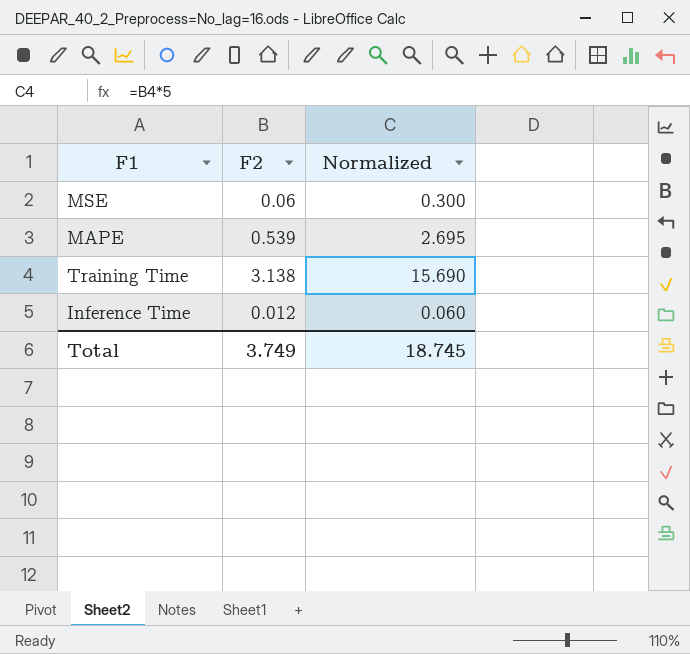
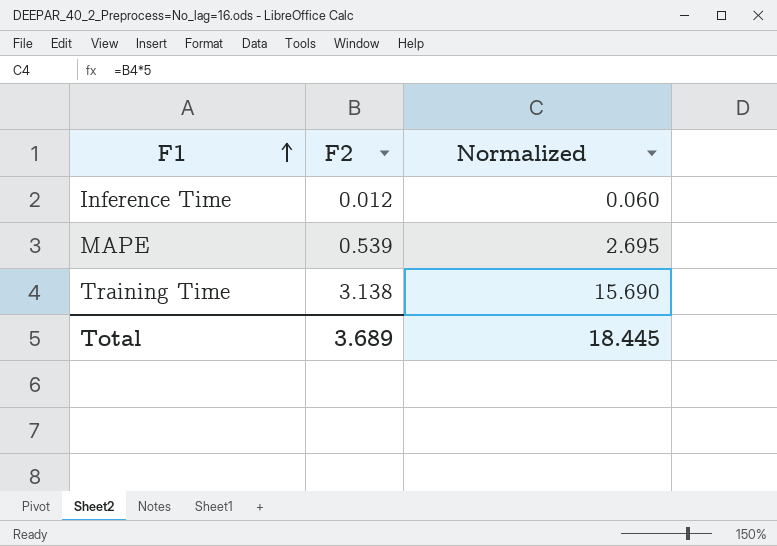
row order: none -> F1 ascending
row MSE: 0.06 | 0.300 -> none
Total | F2: 3.749 -> 3.689
Total | Normalized: 18.745 -> 18.445

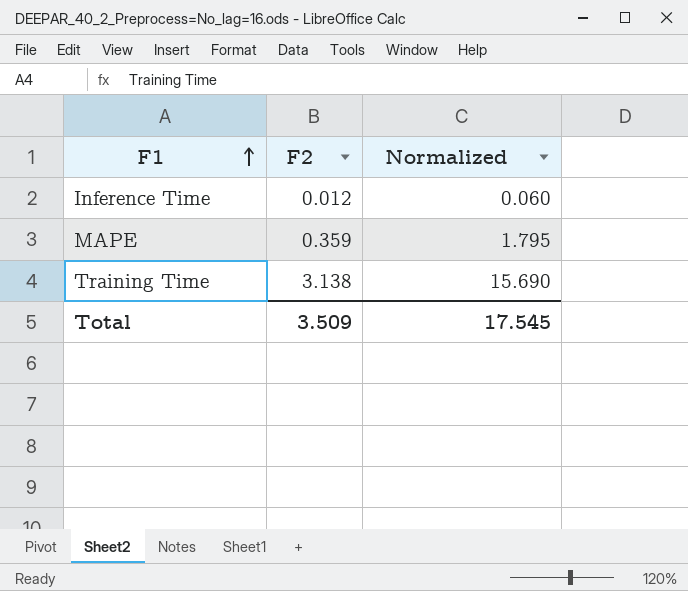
MAPE | F2: 0.539 -> 0.359
MAPE | Normalized: 2.695 -> 1.795
Total | F2: 3.689 -> 3.509
Total | Normalized: 18.445 -> 17.545

